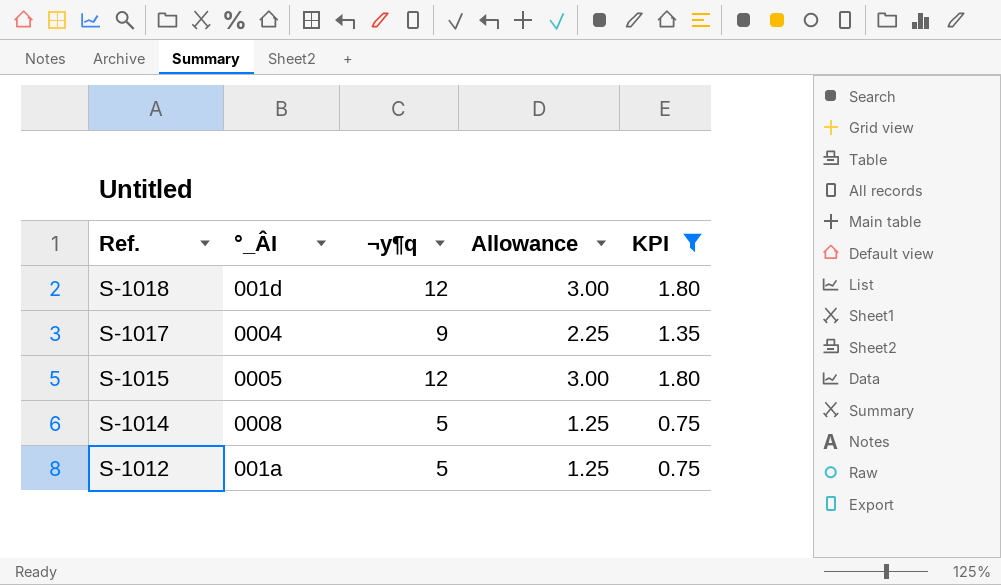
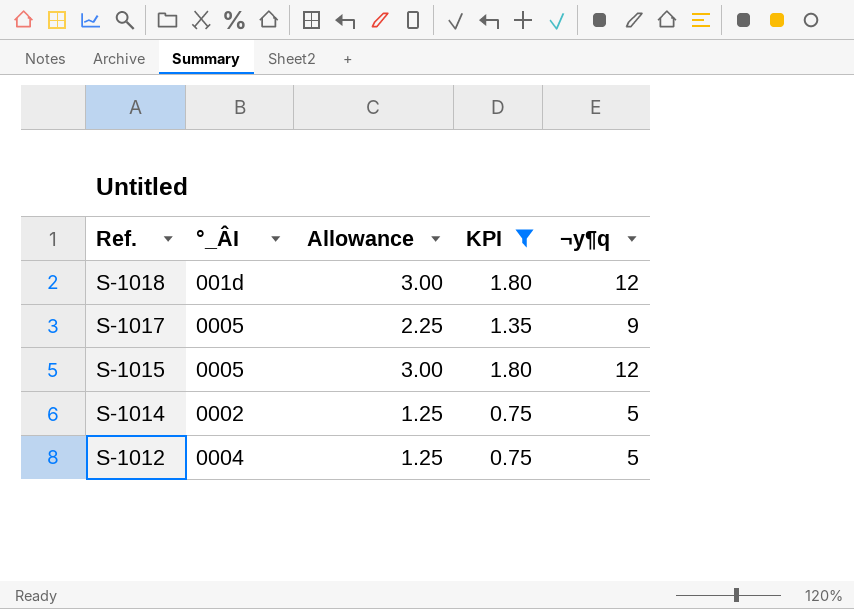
column ¬y¶q | position: 3 -> 5
S-1017 | °_ÂI: 0004 -> 0005
S-1014 | °_ÂI: 0008 -> 0002
S-1012 | °_ÂI: 001a -> 0004

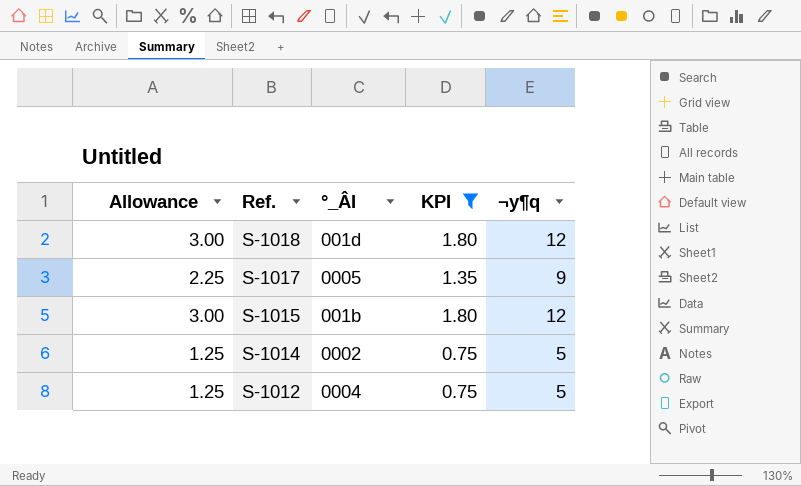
column Allowance | position: 3 -> 1
S-1015 | °_ÂI: 0005 -> 001b

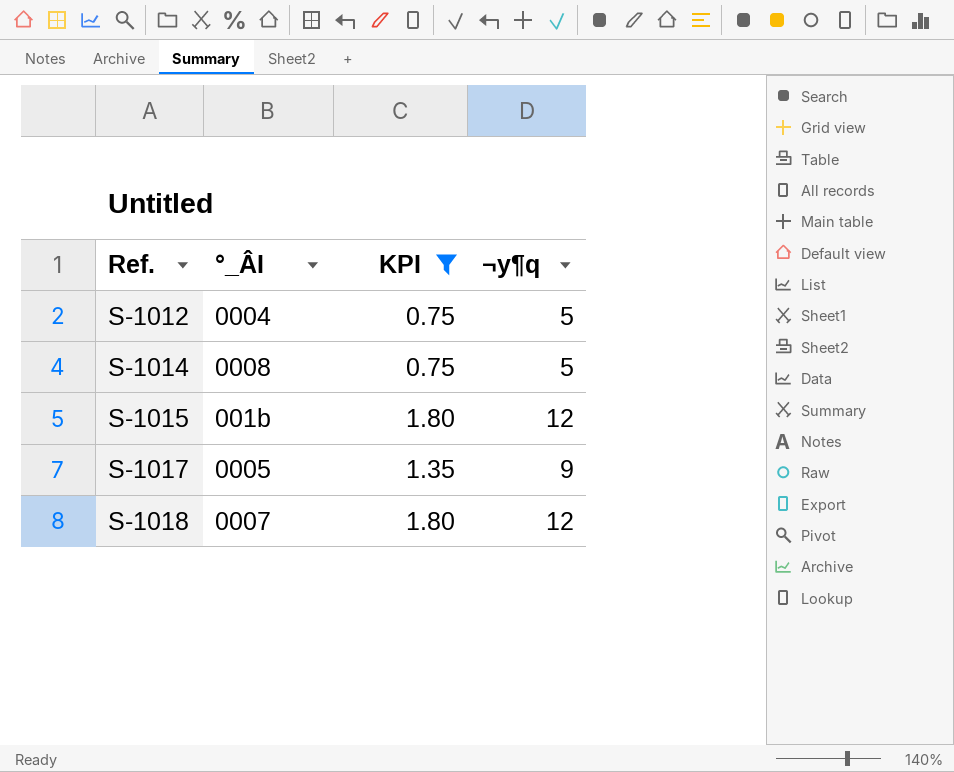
row order: Ref. descending -> Ref. ascending
column Allowance | formula: [¬y¶q] * 0.25 -> none
S-1014 | °_ÂI: 0002 -> 0008
S-1018 | °_ÂI: 001d -> 0007

